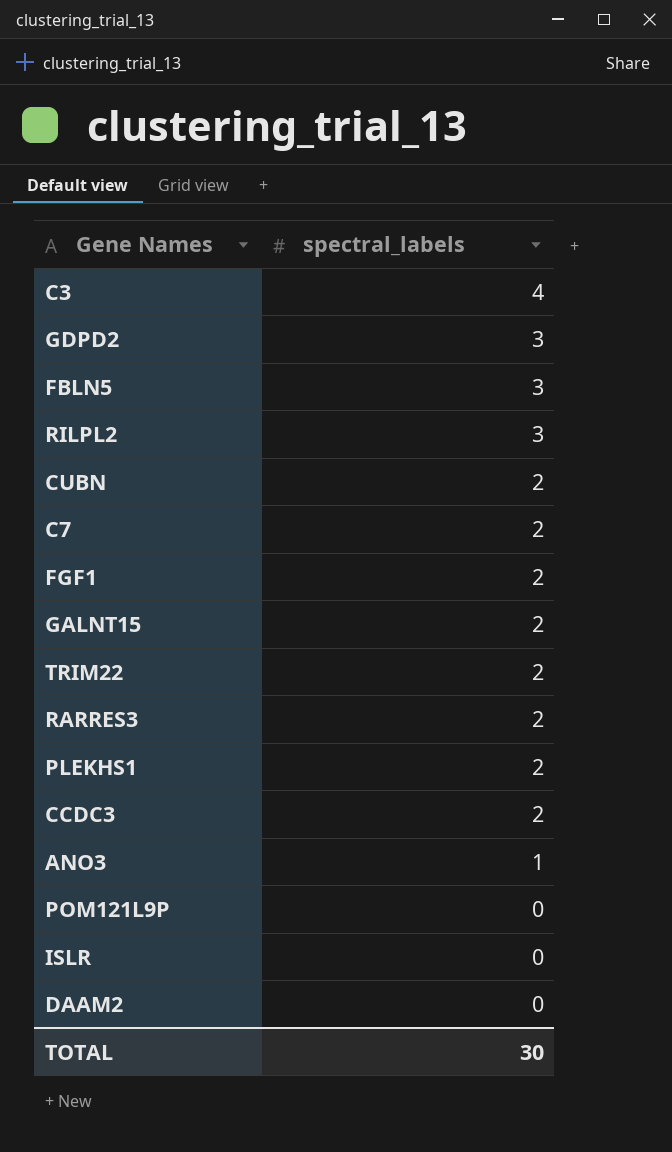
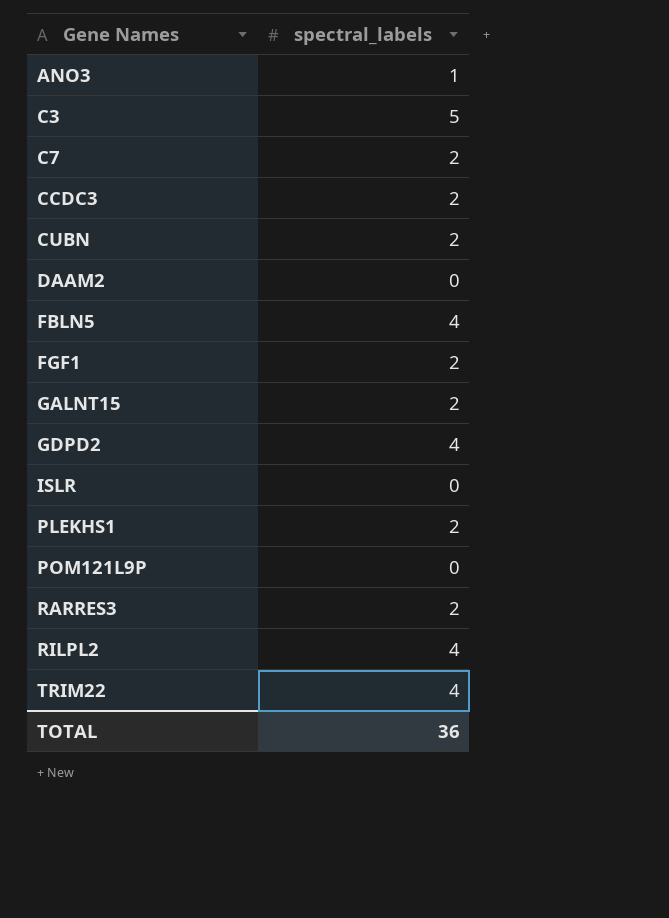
row order: spectral_labels descending -> Gene Names ascending
C3 | spectral_labels: 4 -> 5
FBLN5 | spectral_labels: 3 -> 4
GDPD2 | spectral_labels: 3 -> 4
RILPL2 | spectral_labels: 3 -> 4
TRIM22 | spectral_labels: 2 -> 4
TOTAL | spectral_labels: 30 -> 36

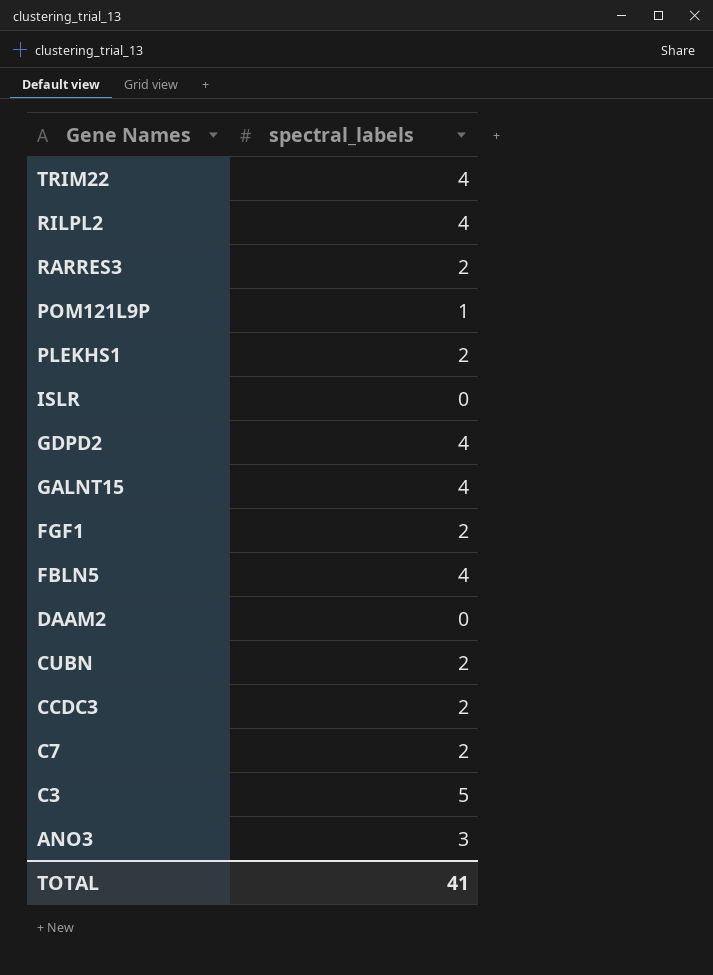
row order: Gene Names ascending -> Gene Names descending
POM121L9P | spectral_labels: 0 -> 1
GALNT15 | spectral_labels: 2 -> 4
ANO3 | spectral_labels: 1 -> 3
TOTAL | spectral_labels: 36 -> 41

